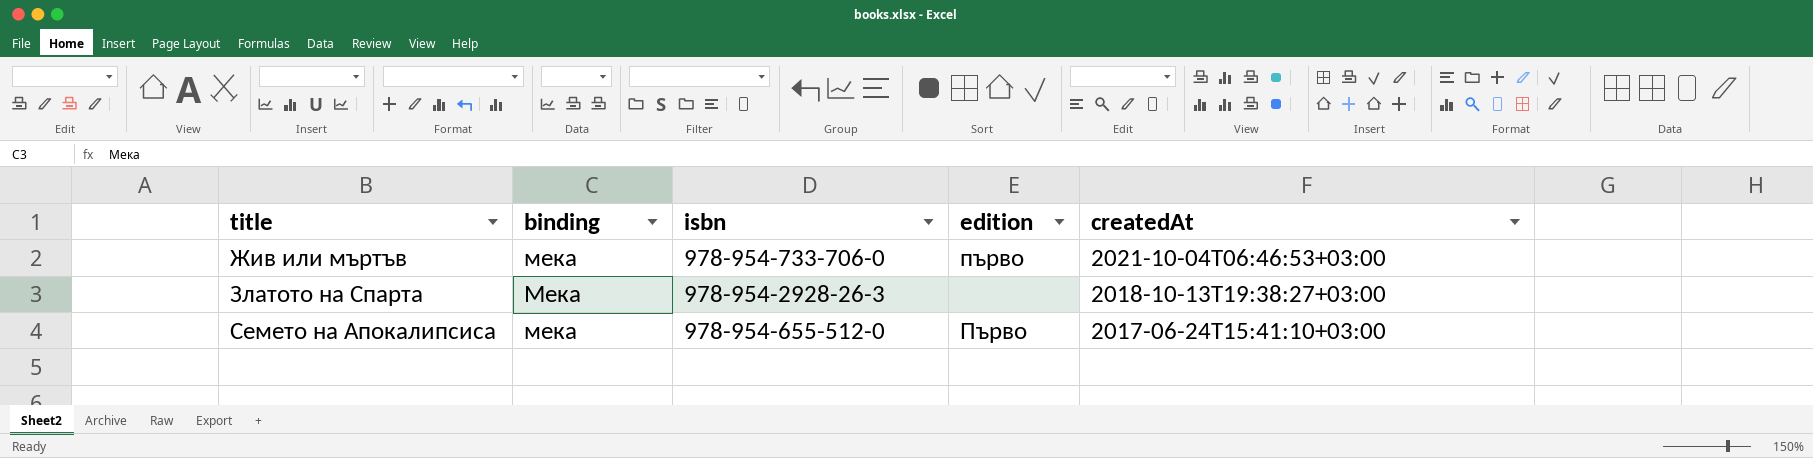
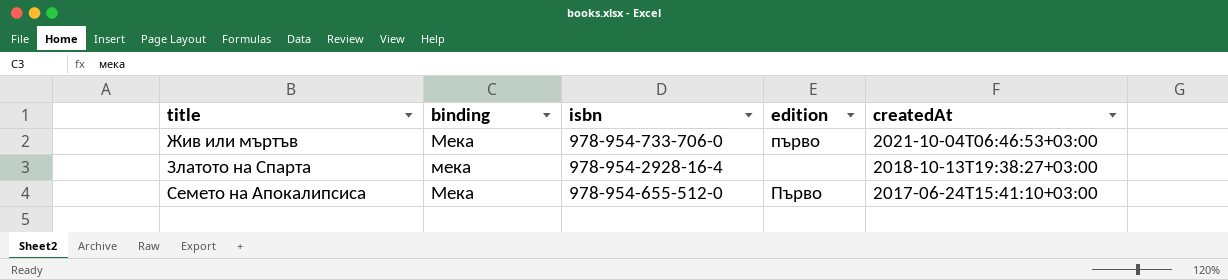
Жив или мъртъв | binding: мека -> Мека
Златото на Спарта | binding: Мека -> мека
Златото на Спарта | isbn: 978-954-2928-26-3 -> 978-954-2928-16-4
Семето на Апокалипсиса | binding: мека -> Мека

